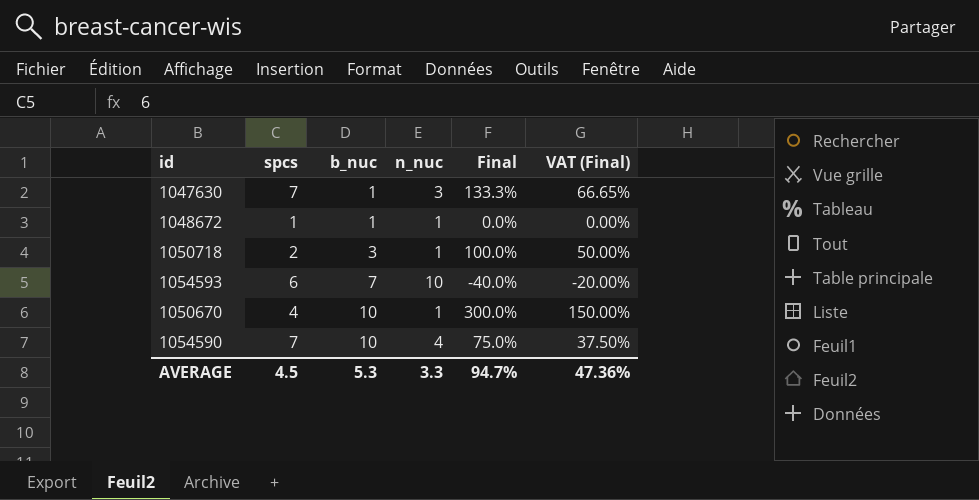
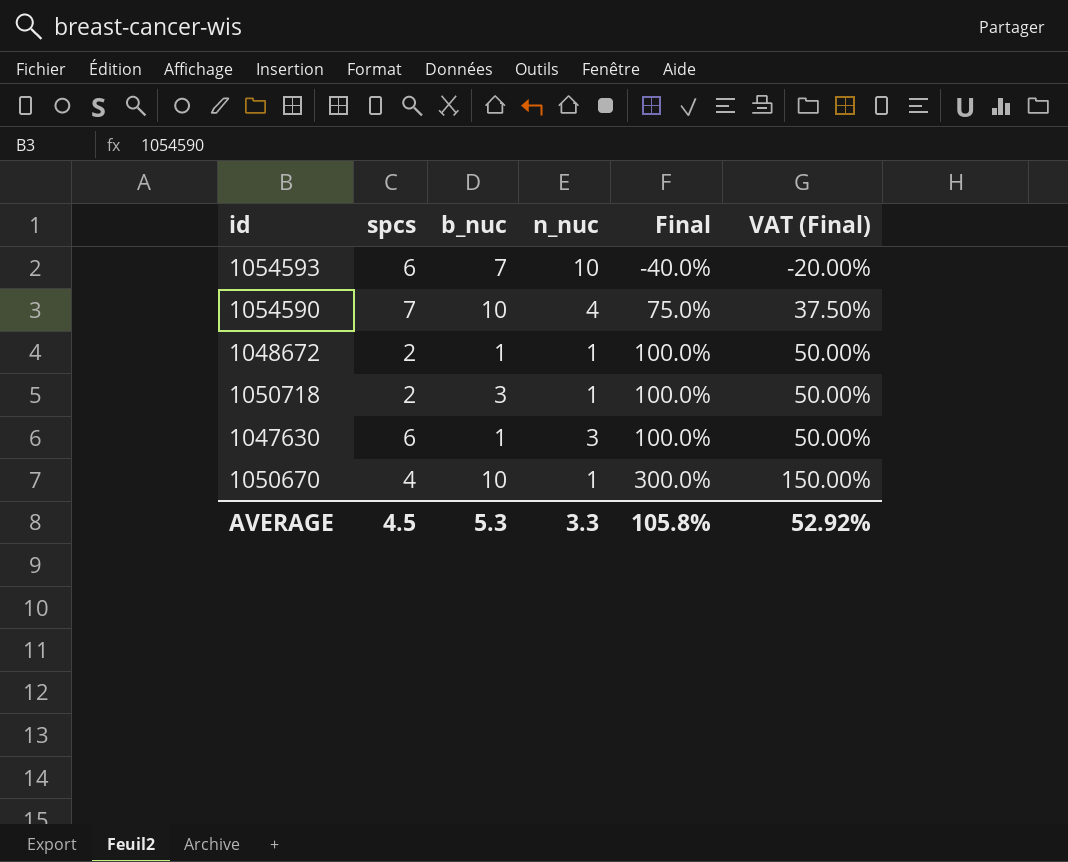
row order: b_nuc ascending -> Final ascending
1048672 | spcs: 1 -> 2
1048672 | Final: 0.0% -> 100.0%
1048672 | VAT (Final): 0.00% -> 50.00%
1047630 | spcs: 7 -> 6
1047630 | Final: 133.3% -> 100.0%
1047630 | VAT (Final): 66.65% -> 50.00%
AVERAGE | Final: 94.7% -> 105.8%
AVERAGE | VAT (Final): 47.36% -> 52.92%

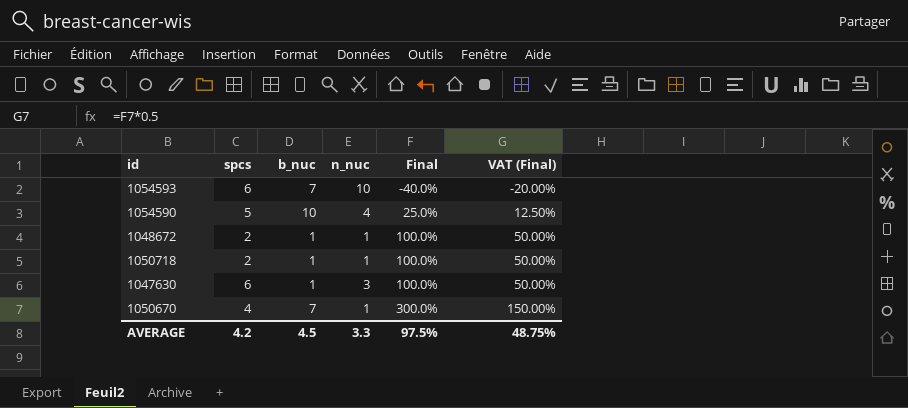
1054590 | spcs: 7 -> 5
1054590 | Final: 75.0% -> 25.0%
1054590 | VAT (Final): 37.50% -> 12.50%
1050718 | b_nuc: 3 -> 1
1050670 | b_nuc: 10 -> 7
AVERAGE | spcs: 4.5 -> 4.2
AVERAGE | b_nuc: 5.3 -> 4.5
AVERAGE | Final: 105.8% -> 97.5%
AVERAGE | VAT (Final): 52.92% -> 48.75%

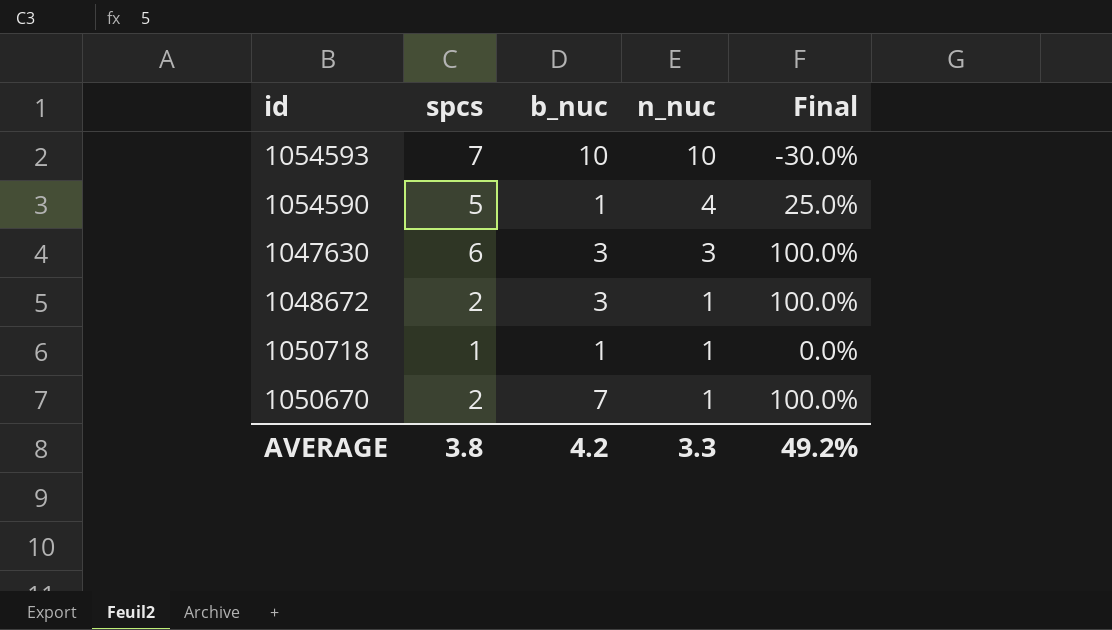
row order: Final ascending -> n_nuc descending
column VAT (Final) | formula: [Final] * 0.5 -> none
1054593 | spcs: 6 -> 7
1054593 | b_nuc: 7 -> 10
1054593 | Final: -40.0% -> -30.0%
1054590 | b_nuc: 10 -> 1
1047630 | b_nuc: 1 -> 3
1048672 | b_nuc: 1 -> 3
1050718 | spcs: 2 -> 1
1050718 | Final: 100.0% -> 0.0%
1050670 | spcs: 4 -> 2
1050670 | Final: 300.0% -> 100.0%
AVERAGE | spcs: 4.2 -> 3.8
AVERAGE | b_nuc: 4.5 -> 4.2
AVERAGE | Final: 97.5% -> 49.2%

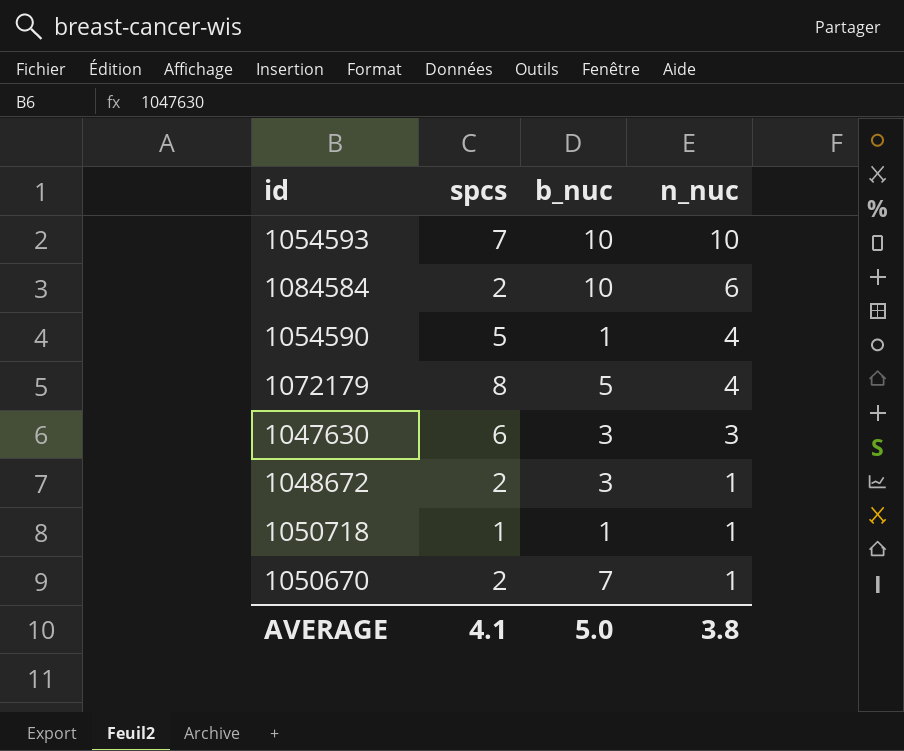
column Final | formula: ([spcs] - [n_nuc]) / [n_nuc] -> none
row 1084584: none -> 2 | 10 | 6
row 1072179: none -> 8 | 5 | 4
AVERAGE | spcs: 3.8 -> 4.1
AVERAGE | b_nuc: 4.2 -> 5.0
AVERAGE | n_nuc: 3.3 -> 3.8

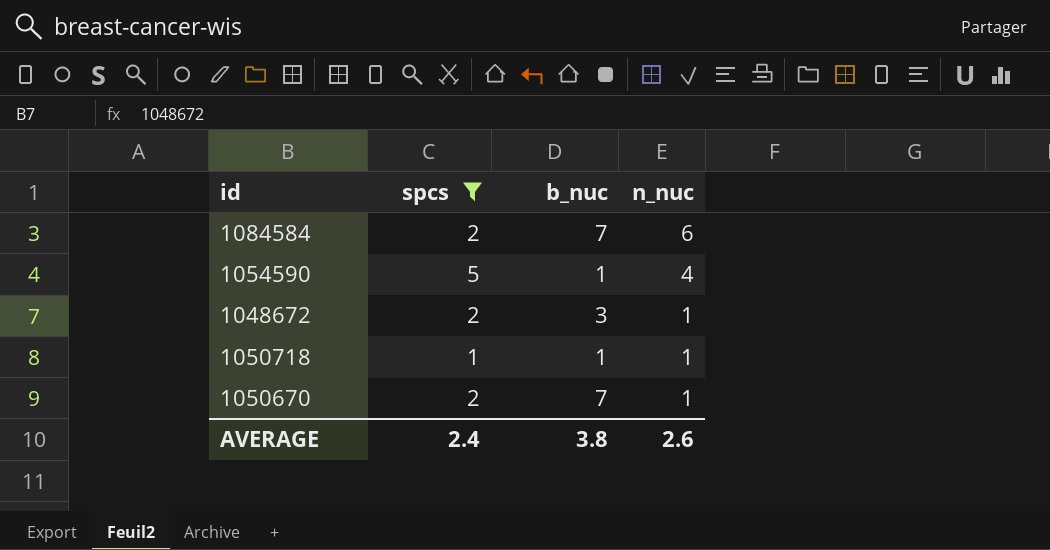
filter: none -> spcs <= 5
1084584 | b_nuc: 10 -> 7
AVERAGE | spcs: 4.1 -> 2.4
AVERAGE | b_nuc: 5.0 -> 3.8
AVERAGE | n_nuc: 3.8 -> 2.6

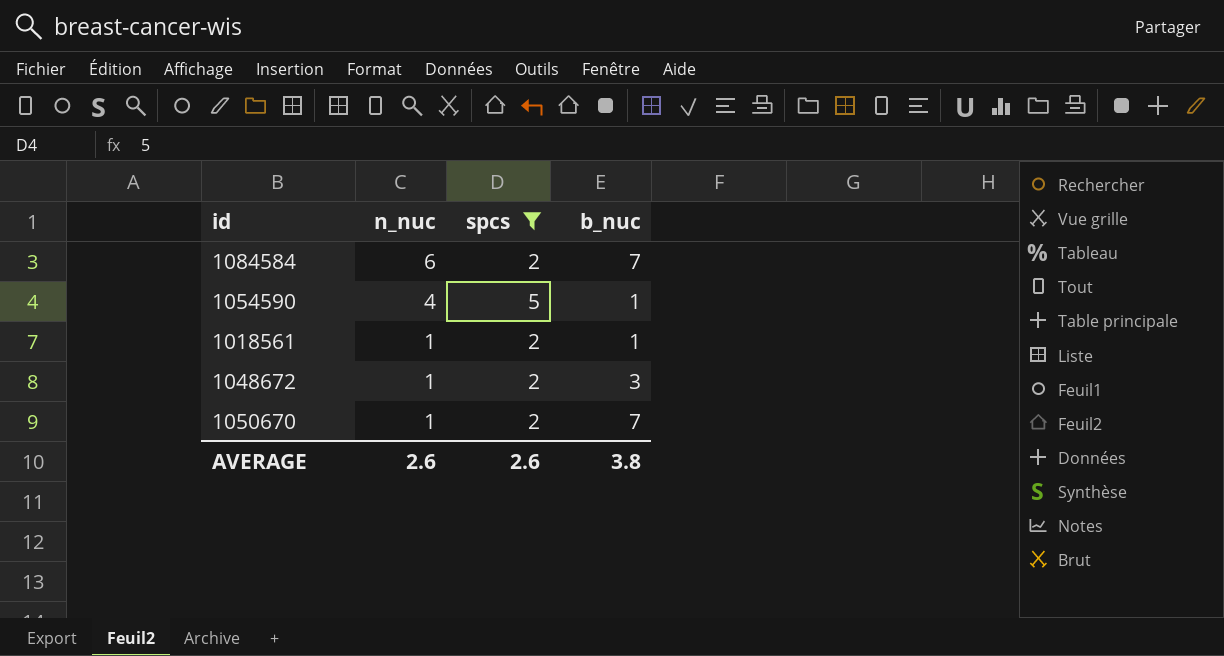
column n_nuc | position: 4 -> 2
row 1050718: 1 | 1 | 1 -> none
row 1018561: none -> 1 | 2 | 1
AVERAGE | spcs: 2.4 -> 2.6

